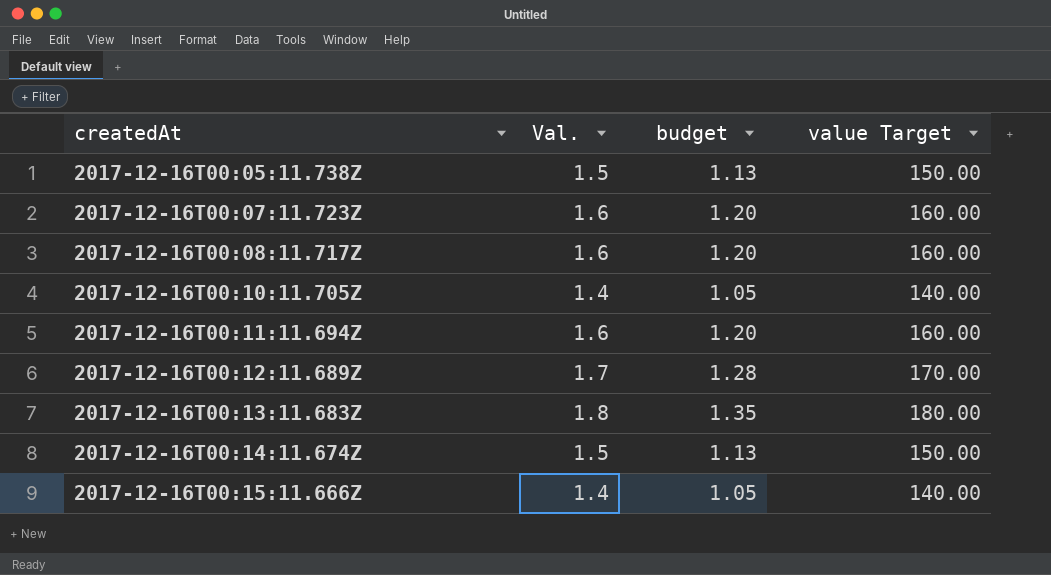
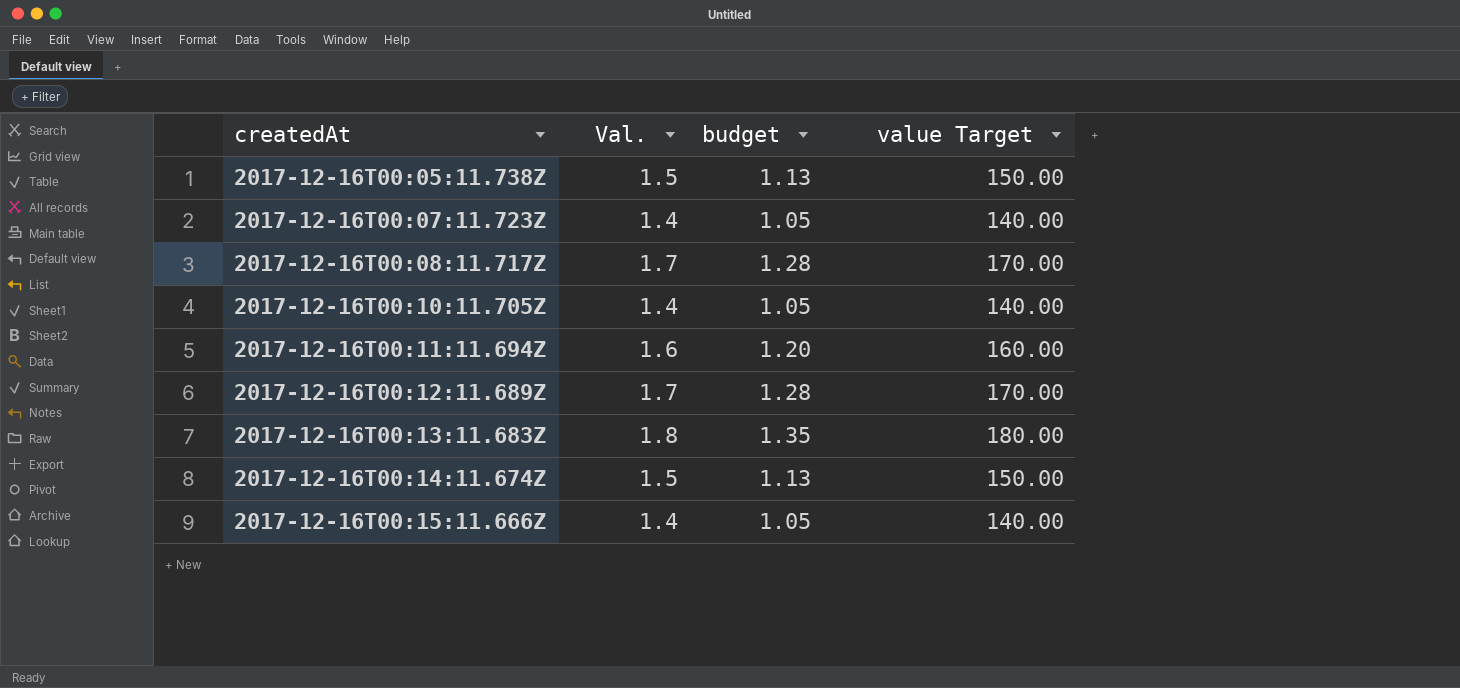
2017-12-16T00:07:11.723Z | Val.: 1.6 -> 1.4
2017-12-16T00:07:11.723Z | budget: 1.20 -> 1.05
2017-12-16T00:07:11.723Z | value Target: 160.00 -> 140.00
2017-12-16T00:08:11.717Z | Val.: 1.6 -> 1.7
2017-12-16T00:08:11.717Z | budget: 1.20 -> 1.28
2017-12-16T00:08:11.717Z | value Target: 160.00 -> 170.00

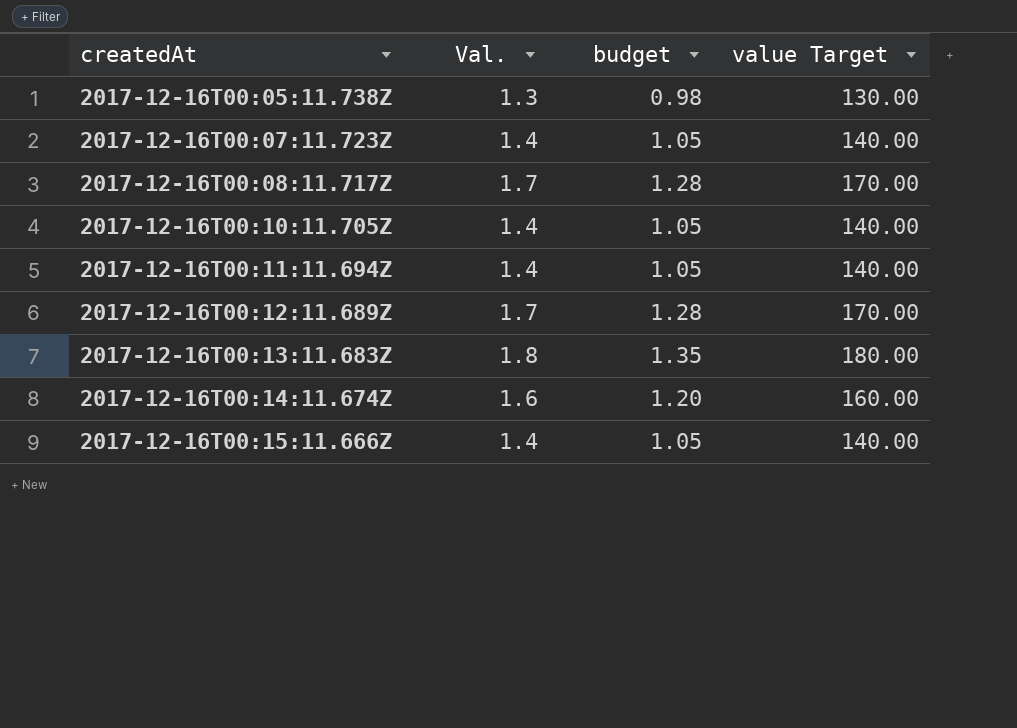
2017-12-16T00:05:11.738Z | Val.: 1.5 -> 1.3
2017-12-16T00:05:11.738Z | budget: 1.13 -> 0.98
2017-12-16T00:05:11.738Z | value Target: 150.00 -> 130.00
2017-12-16T00:11:11.694Z | Val.: 1.6 -> 1.4
2017-12-16T00:11:11.694Z | budget: 1.20 -> 1.05
2017-12-16T00:11:11.694Z | value Target: 160.00 -> 140.00
2017-12-16T00:14:11.674Z | Val.: 1.5 -> 1.6
2017-12-16T00:14:11.674Z | budget: 1.13 -> 1.20
2017-12-16T00:14:11.674Z | value Target: 150.00 -> 160.00

